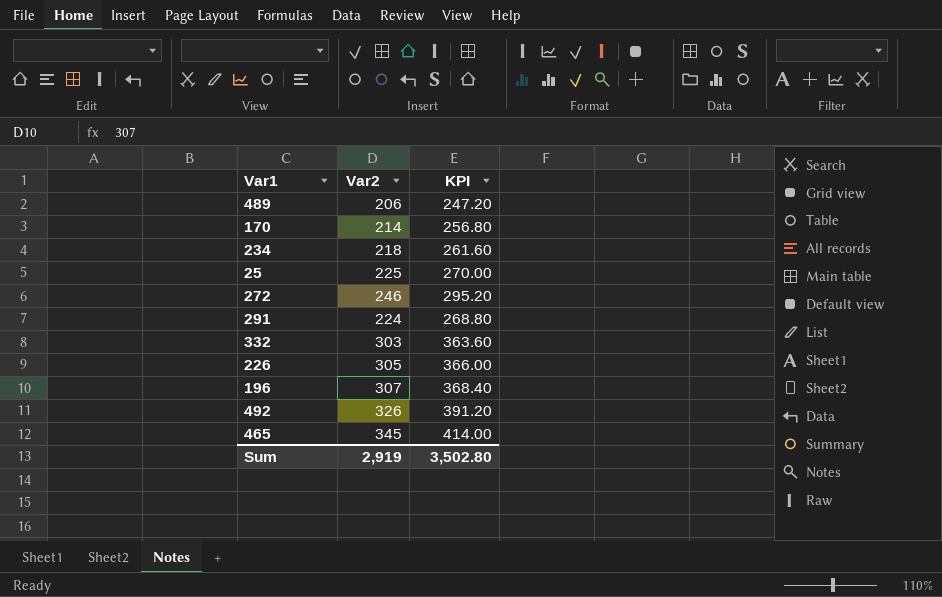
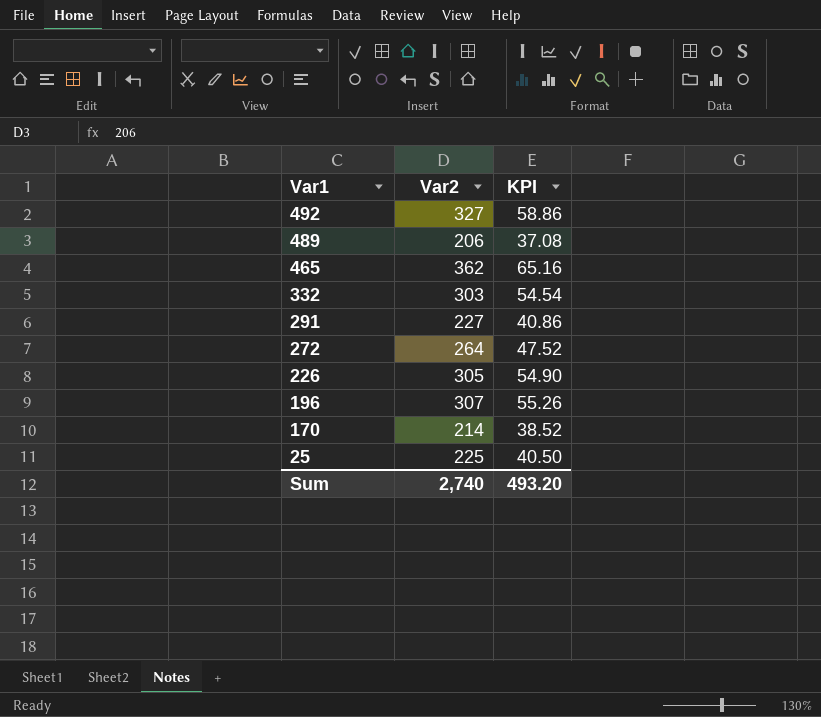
row order: none -> Var1 descending
column KPI | formula: [Var2] * 1.2 -> [Var2] * 0.18
row 234: 218 | 261.60 -> none
492 | Var2: 326 -> 327
465 | Var2: 345 -> 362
291 | Var2: 224 -> 227
272 | Var2: 246 -> 264
Sum | Var2: 2,919 -> 2,740
Sum | KPI: 3,502.80 -> 493.20

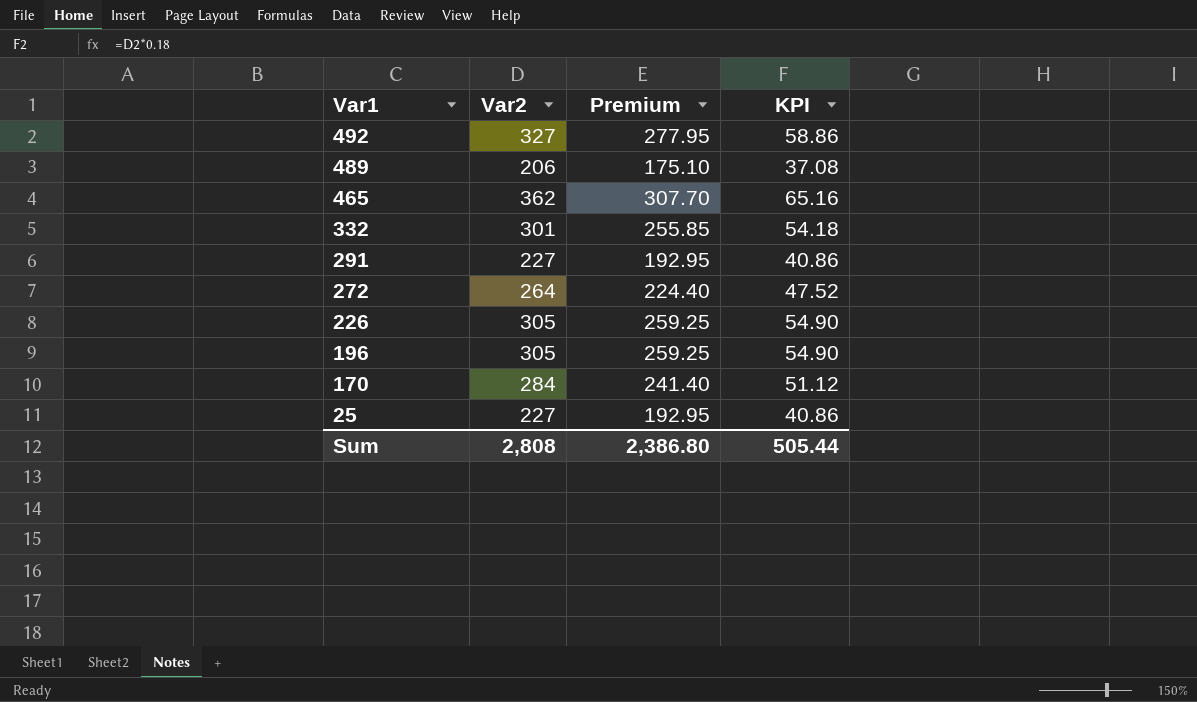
column Premium | formula: none -> [Var2] * 0.85
332 | Var2: 303 -> 301
332 | KPI: 54.54 -> 54.18
196 | Var2: 307 -> 305
196 | KPI: 55.26 -> 54.90
170 | Var2: 214 -> 284
170 | KPI: 38.52 -> 51.12
25 | Var2: 225 -> 227
25 | KPI: 40.50 -> 40.86
Sum | Var2: 2,740 -> 2,808
Sum | KPI: 493.20 -> 505.44

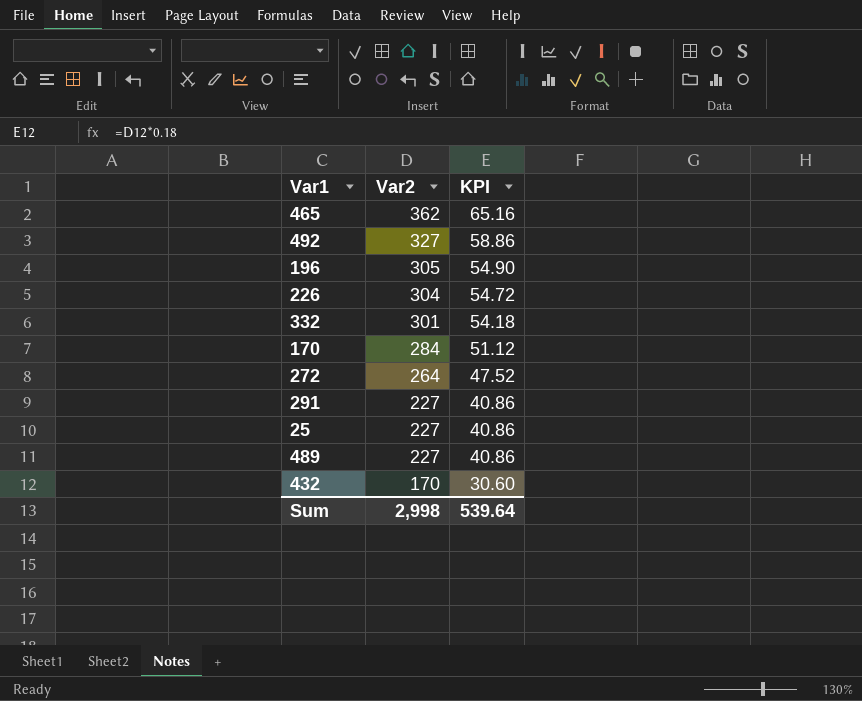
row order: Var1 descending -> Var2 descending
column Premium | formula: [Var2] * 0.85 -> none
226 | Var2: 305 -> 304
226 | KPI: 54.90 -> 54.72
489 | Var2: 206 -> 227
489 | KPI: 37.08 -> 40.86
row 432: none -> 170 | 30.60
Sum | Var2: 2,808 -> 2,998
Sum | KPI: 505.44 -> 539.64

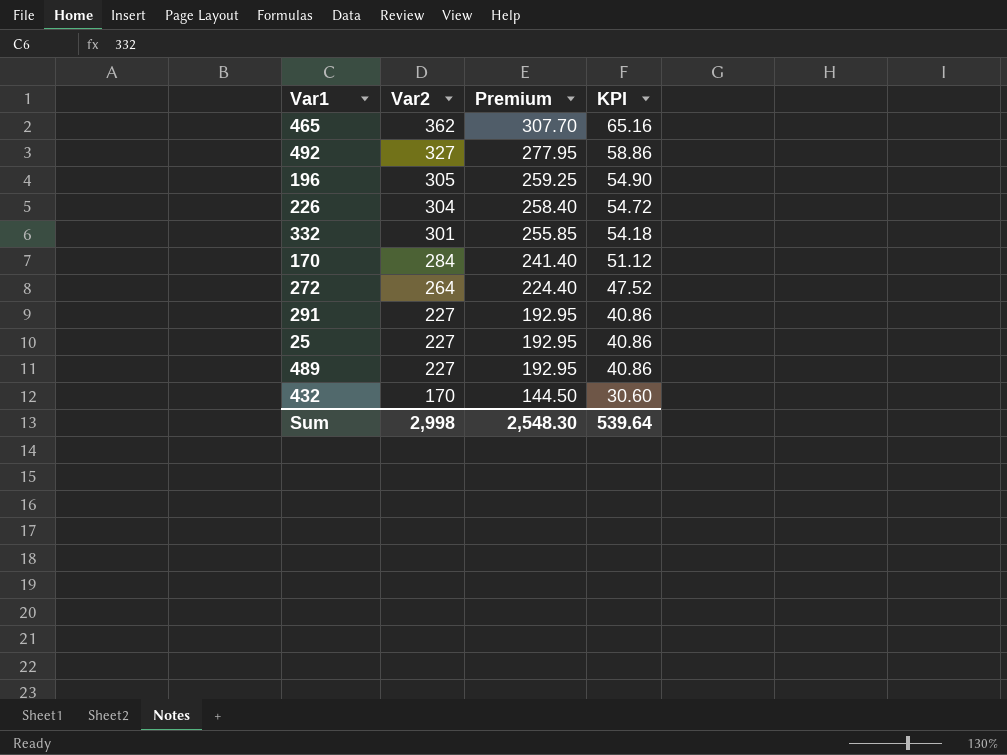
column Premium | formula: none -> [Var2] * 0.85

